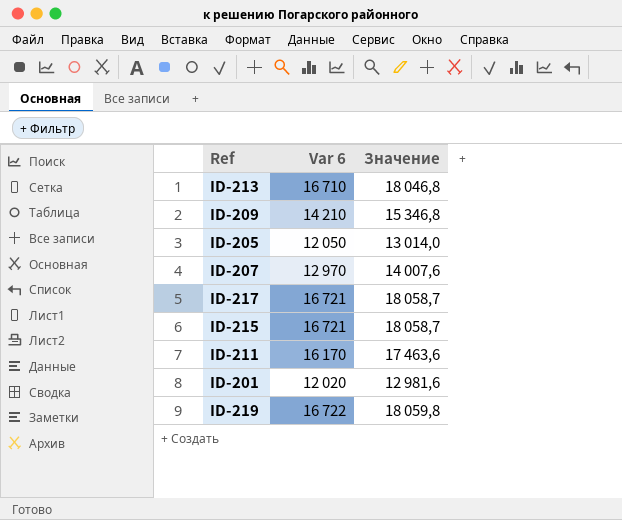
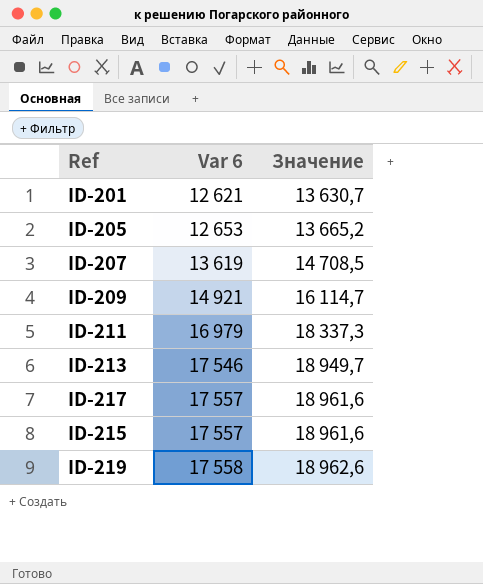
row order: none -> Var 6 ascending
ID-201 | Var 6: 12 020 -> 12 621
ID-201 | Значение: 12 981,6 -> 13 630,7
ID-205 | Var 6: 12 050 -> 12 653
ID-205 | Значение: 13 014,0 -> 13 665,2
ID-207 | Var 6: 12 970 -> 13 619
ID-207 | Значение: 14 007,6 -> 14 708,5
ID-209 | Var 6: 14 210 -> 14 921
ID-209 | Значение: 15 346,8 -> 16 114,7
ID-211 | Var 6: 16 170 -> 16 979
ID-211 | Значение: 17 463,6 -> 18 337,3
ID-213 | Var 6: 16 710 -> 17 546
ID-213 | Значение: 18 046,8 -> 18 949,7
ID-217 | Var 6: 16 721 -> 17 557
ID-217 | Значение: 18 058,7 -> 18 961,6
ID-215 | Var 6: 16 721 -> 17 557
ID-215 | Значение: 18 058,7 -> 18 961,6
ID-219 | Var 6: 16 722 -> 17 558
ID-219 | Значение: 18 059,8 -> 18 962,6

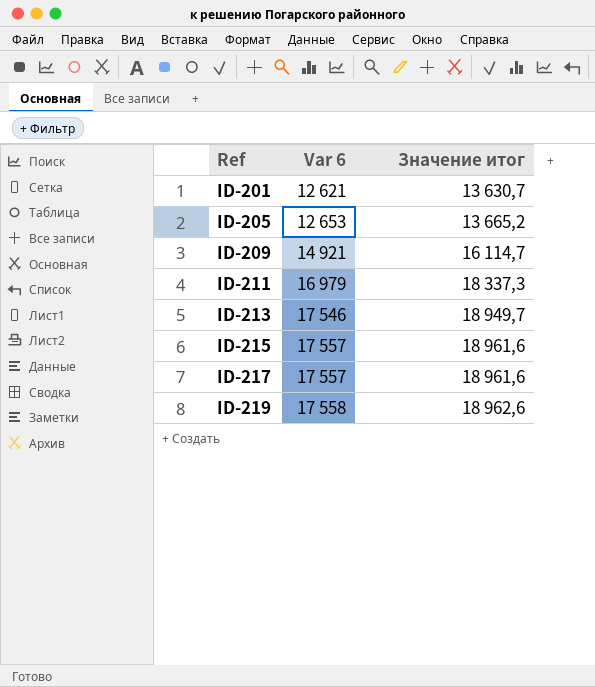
row order: Var 6 ascending -> Ref ascending
column name: Значение -> Значение итог
row ID-207: 13 619 | 14 708,5 -> none

